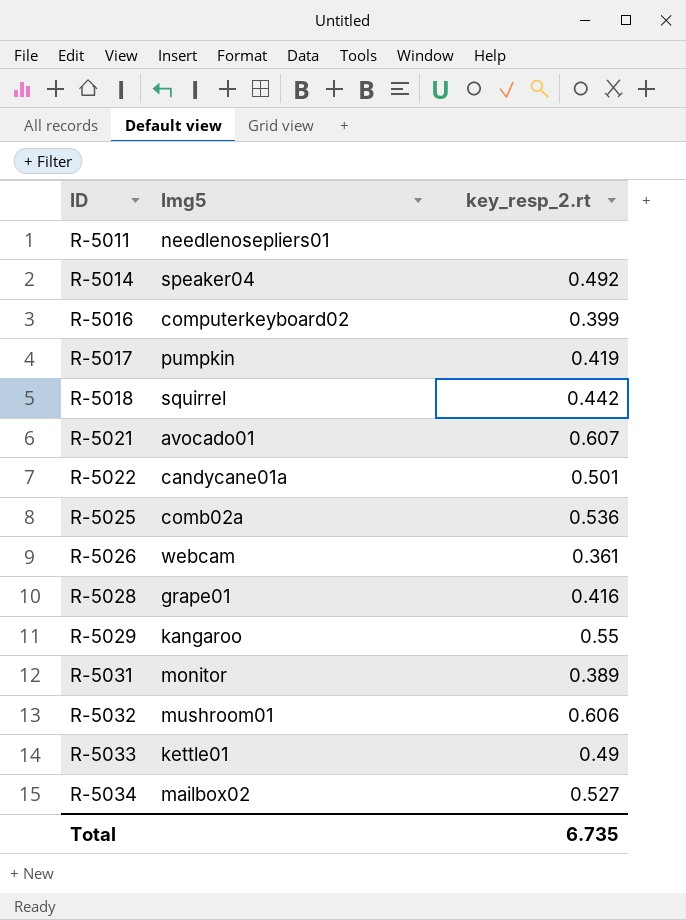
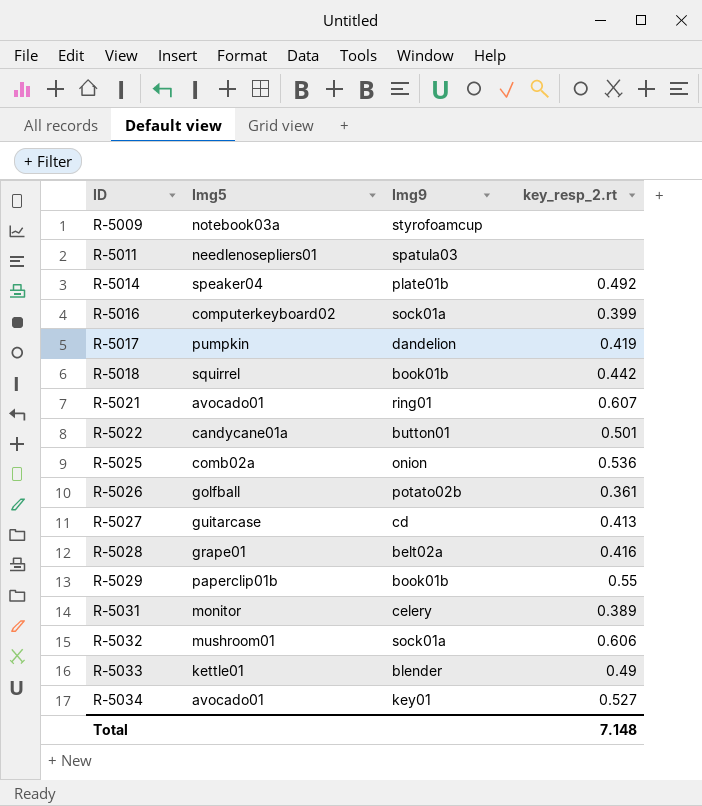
column Img9 | position: none -> 3
row R-5009: none -> notebook03a | styrofoamcup | none
R-5026 | Img5: webcam -> golfball
row R-5027: none -> guitarcase | cd | 0.413
R-5029 | Img5: kangaroo -> paperclip01b
R-5034 | Img5: mailbox02 -> avocado01
Total | key_resp_2.rt: 6.735 -> 7.148

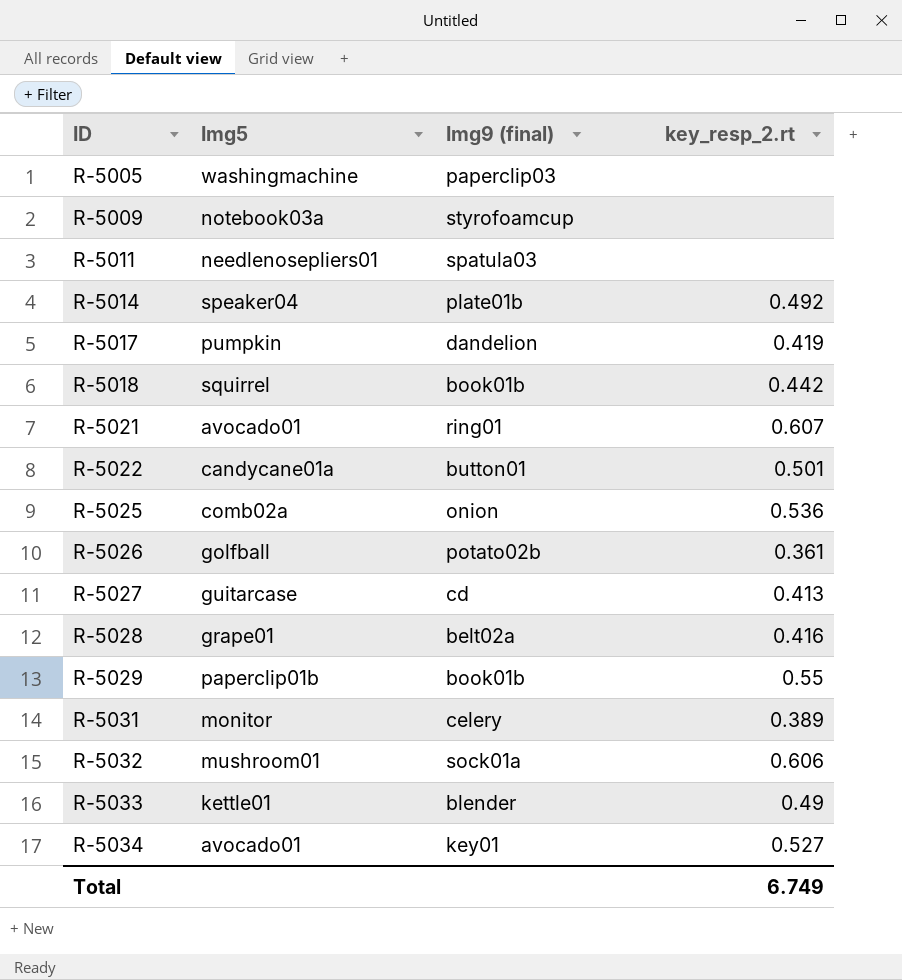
column name: Img9 -> Img9 (final)
row R-5016: computerkeyboard02 | sock01a | 0.399 -> none
row R-5005: none -> washingmachine | paperclip03 | none
Total | key_resp_2.rt: 7.148 -> 6.749

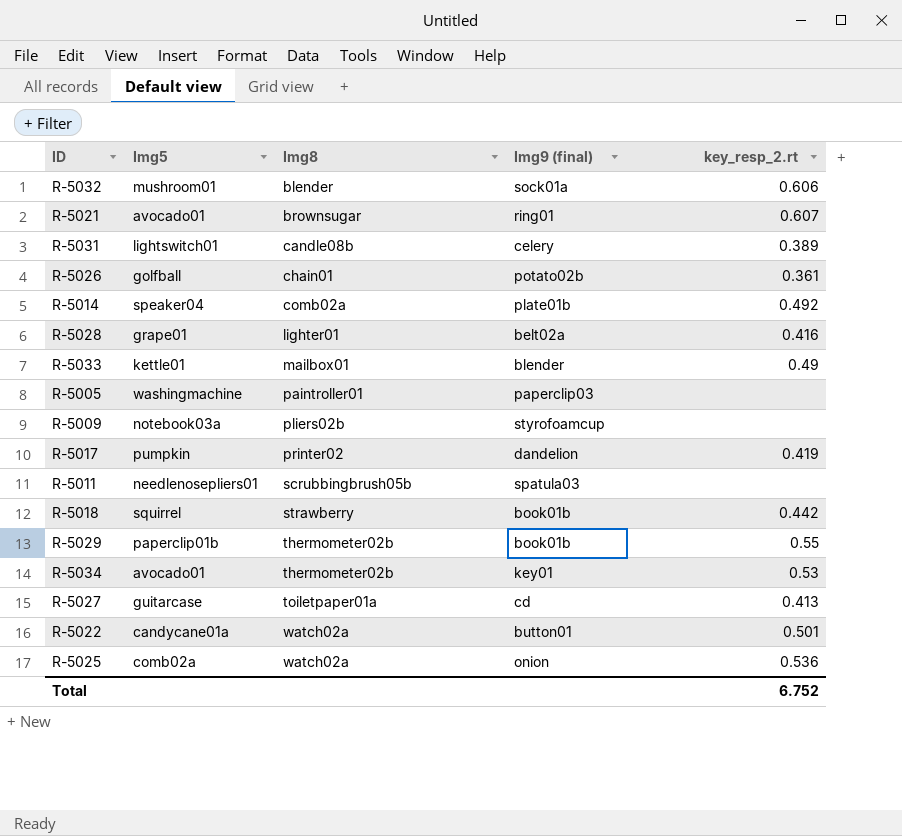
row order: ID ascending -> Img8 ascending
column Img8 | position: none -> 3
R-5031 | Img5: monitor -> lightswitch01
R-5034 | key_resp_2.rt: 0.527 -> 0.53
Total | key_resp_2.rt: 6.749 -> 6.752

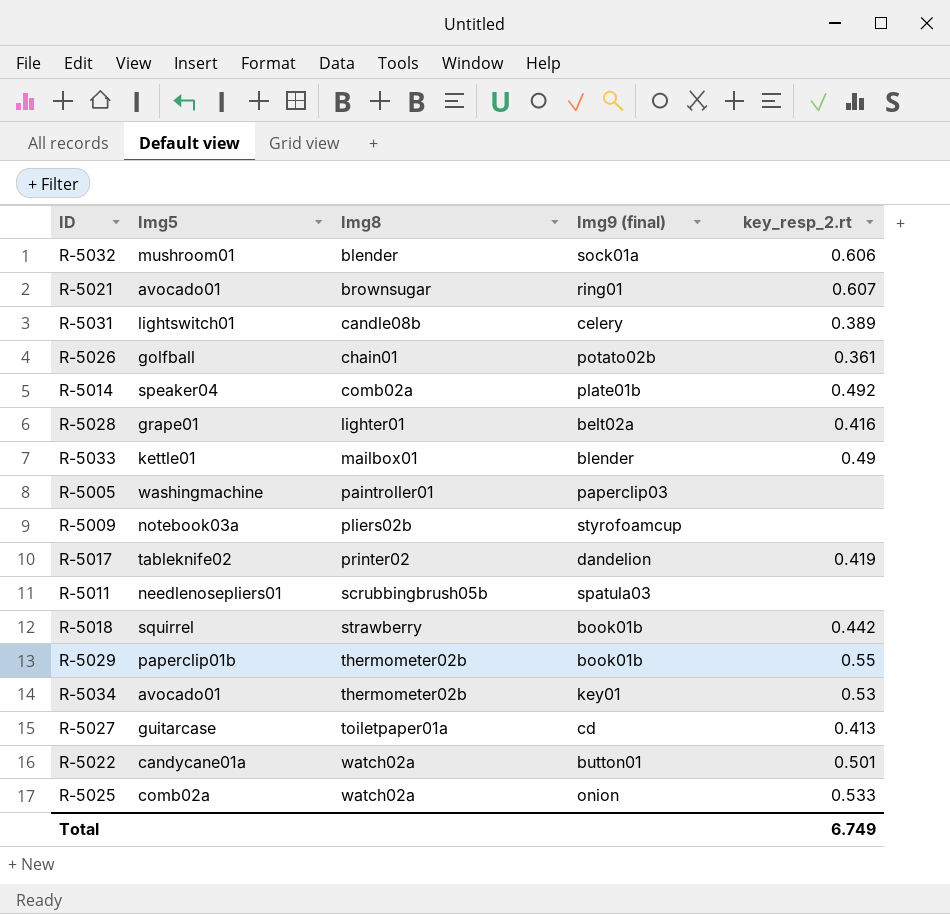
R-5017 | Img5: pumpkin -> tableknife02
R-5025 | key_resp_2.rt: 0.536 -> 0.533
Total | key_resp_2.rt: 6.752 -> 6.749

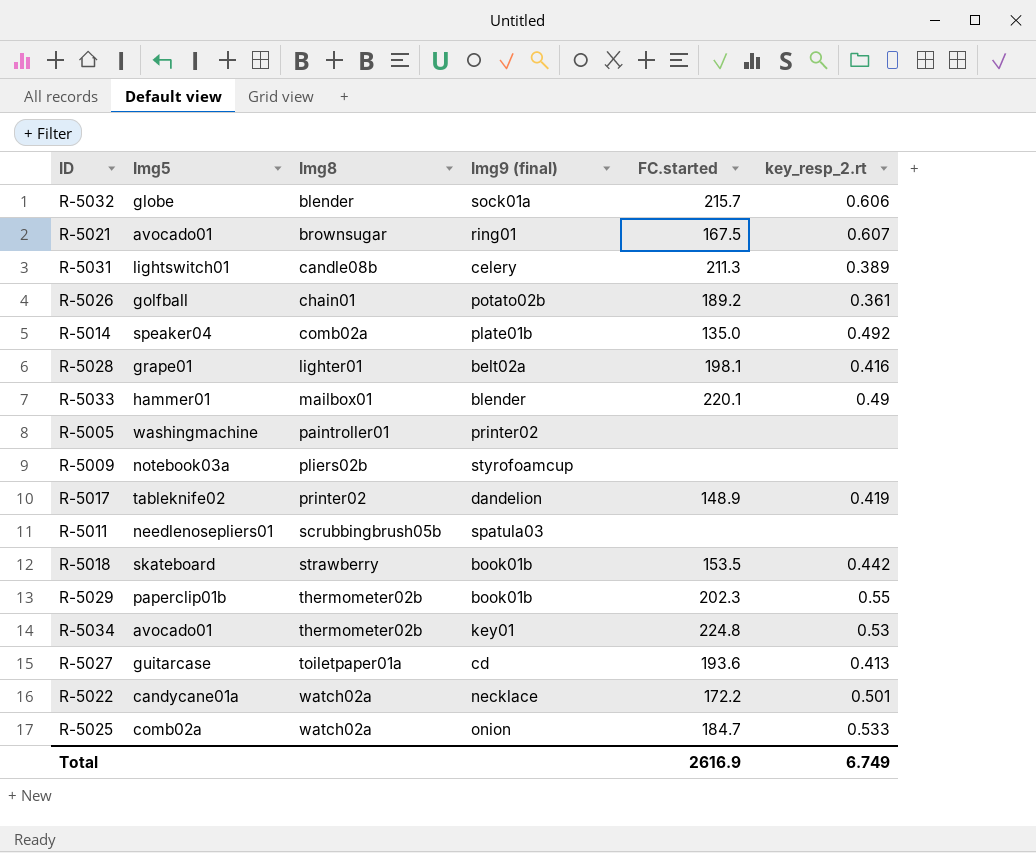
column FC.started | position: none -> 5
R-5032 | Img5: mushroom01 -> globe
R-5033 | Img5: kettle01 -> hammer01
R-5005 | Img9 (final): paperclip03 -> printer02
R-5018 | Img5: squirrel -> skateboard
R-5022 | Img9 (final): button01 -> necklace

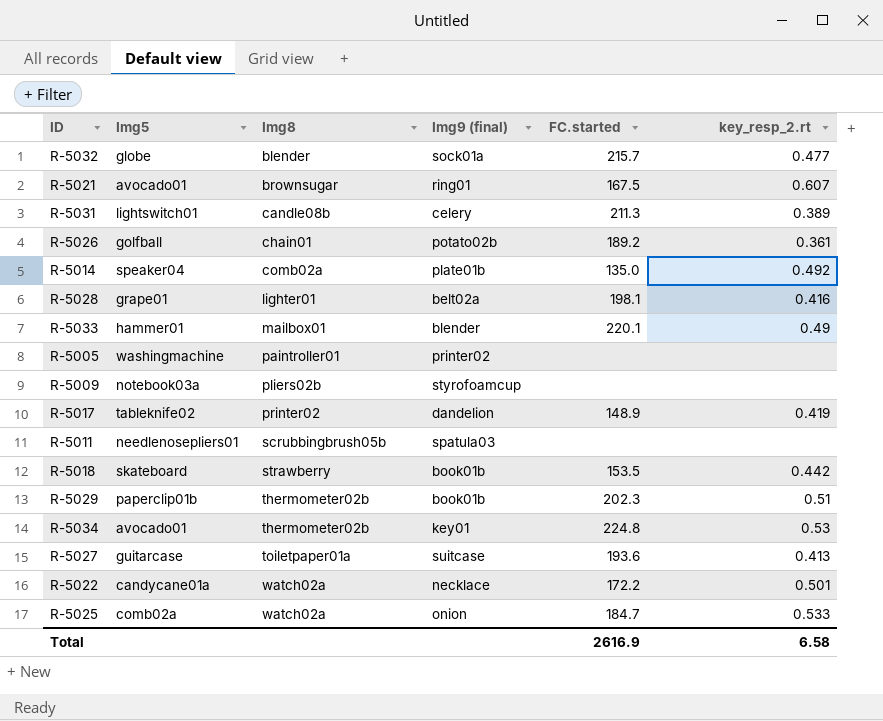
R-5032 | key_resp_2.rt: 0.606 -> 0.477
R-5029 | key_resp_2.rt: 0.55 -> 0.51
R-5027 | Img9 (final): cd -> suitcase
Total | key_resp_2.rt: 6.749 -> 6.58

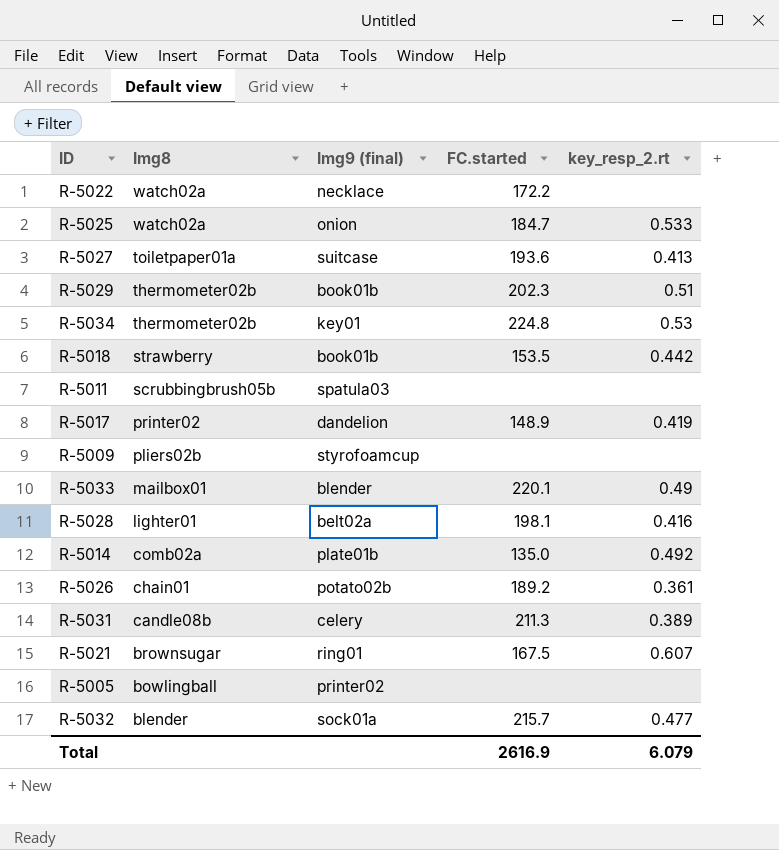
row order: Img8 ascending -> Img8 descending
column Img5 | position: 2 -> none
R-5022 | key_resp_2.rt: 0.501 -> none
R-5005 | Img8: paintroller01 -> bowlingball
Total | key_resp_2.rt: 6.58 -> 6.079

